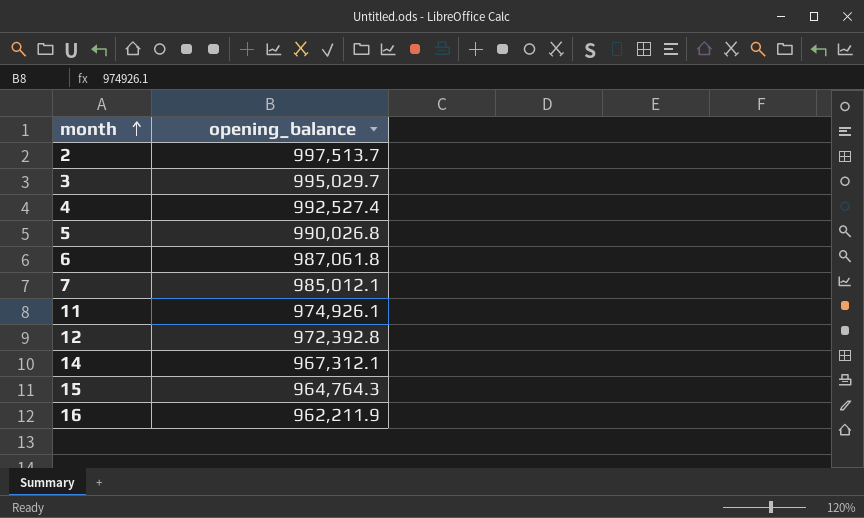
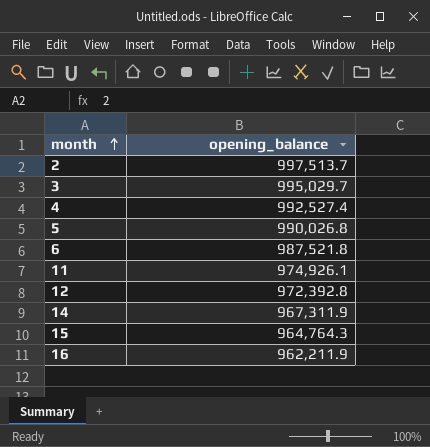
row 7: 985,012.1 -> none
6 | opening_balance: 987,061.8 -> 987,521.8
14 | opening_balance: 967,312.1 -> 967,311.9

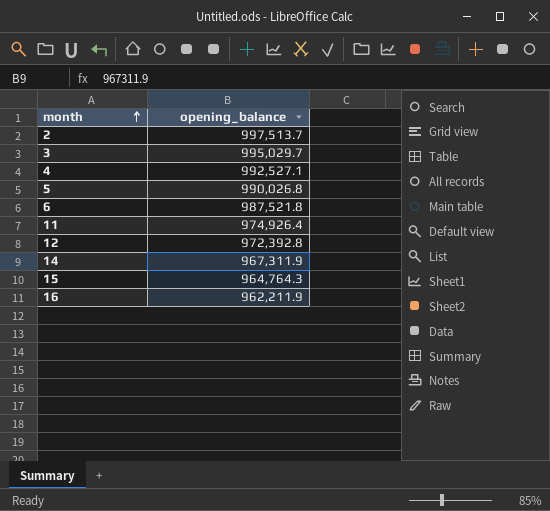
4 | opening_balance: 992,527.4 -> 992,527.1
11 | opening_balance: 974,926.1 -> 974,926.4

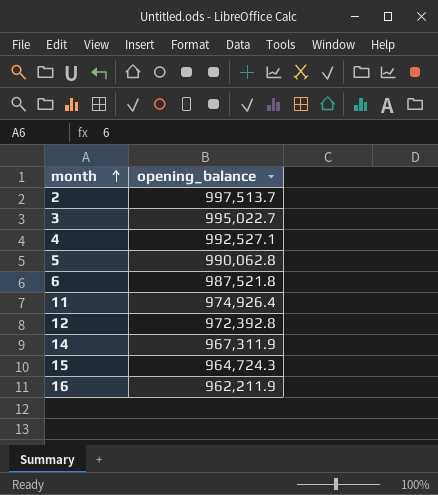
3 | opening_balance: 995,029.7 -> 995,022.7
5 | opening_balance: 990,026.8 -> 990,062.8
15 | opening_balance: 964,764.3 -> 964,724.3

